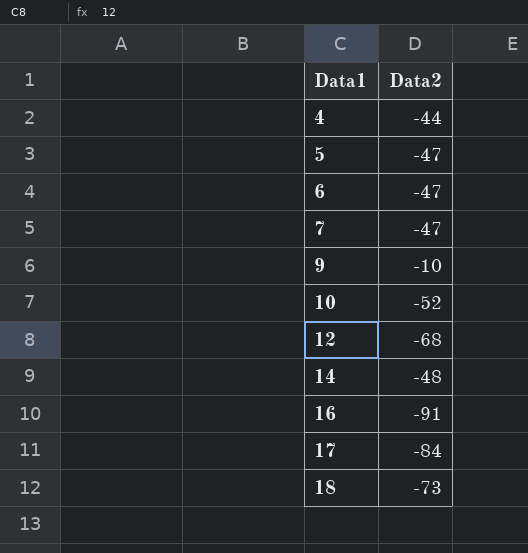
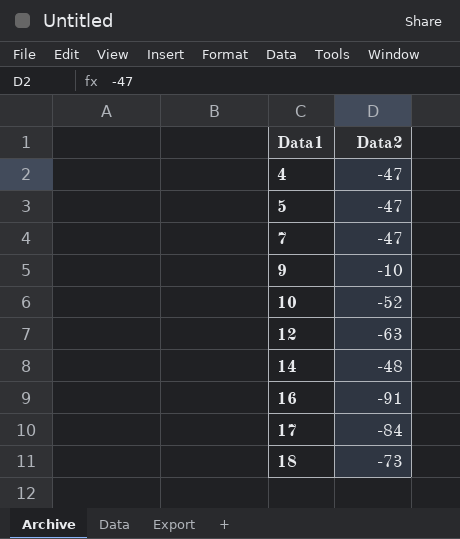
row 6: -47 -> none
4 | Data2: -44 -> -47
12 | Data2: -68 -> -63

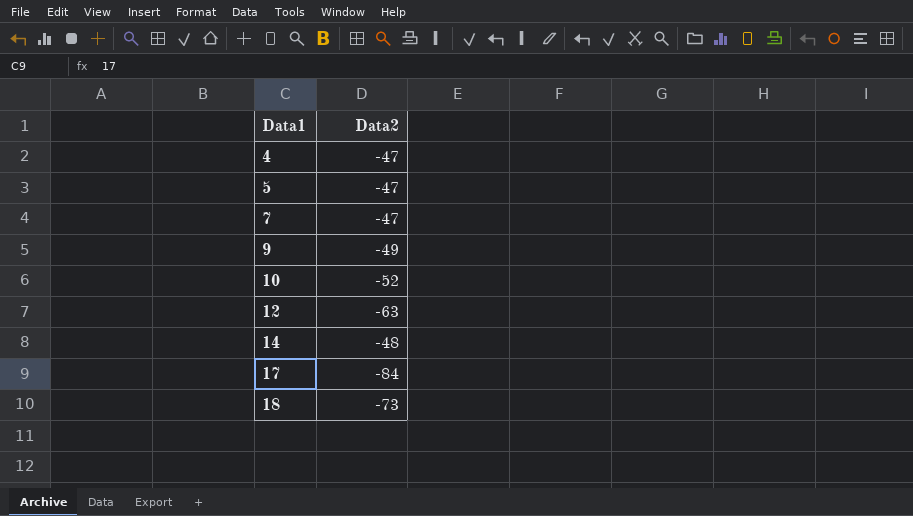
row 16: -91 -> none
9 | Data2: -10 -> -49

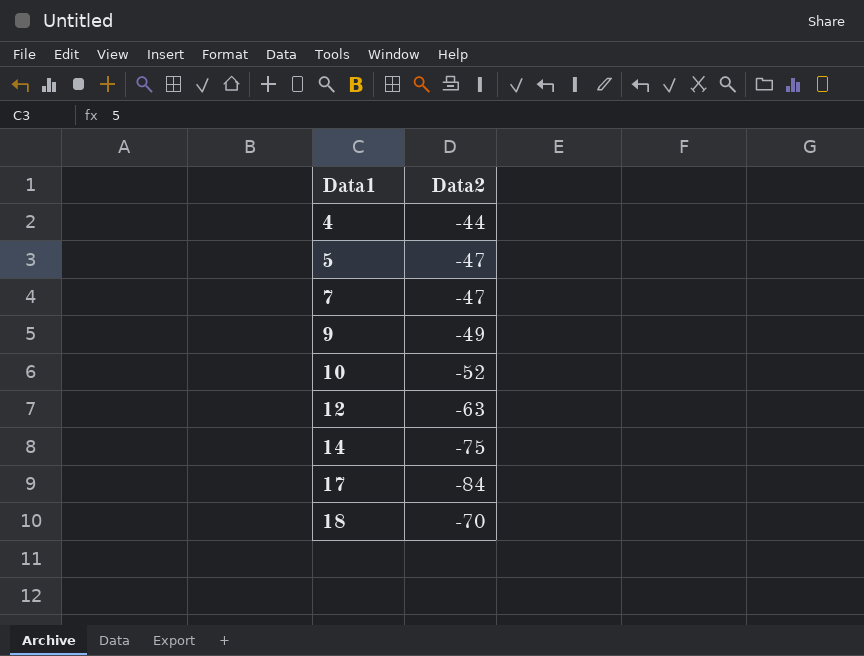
4 | Data2: -47 -> -44
14 | Data2: -48 -> -75
18 | Data2: -73 -> -70

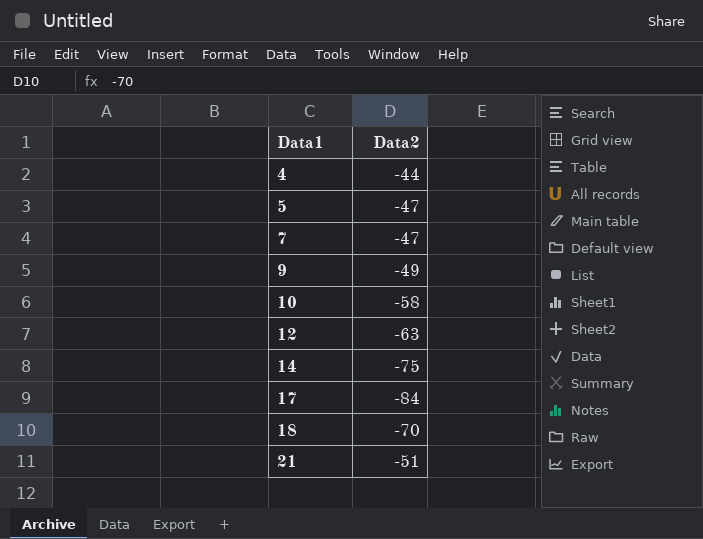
10 | Data2: -52 -> -58
row 21: none -> -51

